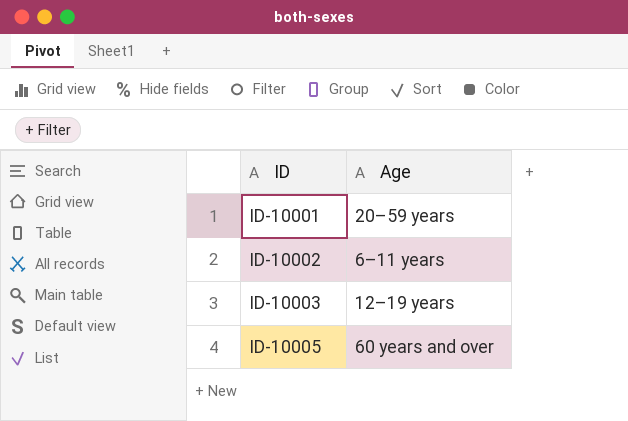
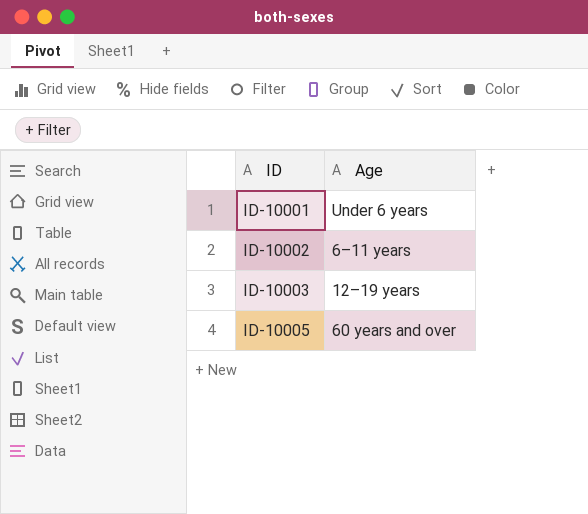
ID-10001 | Age: 20–59 years -> Under 6 years

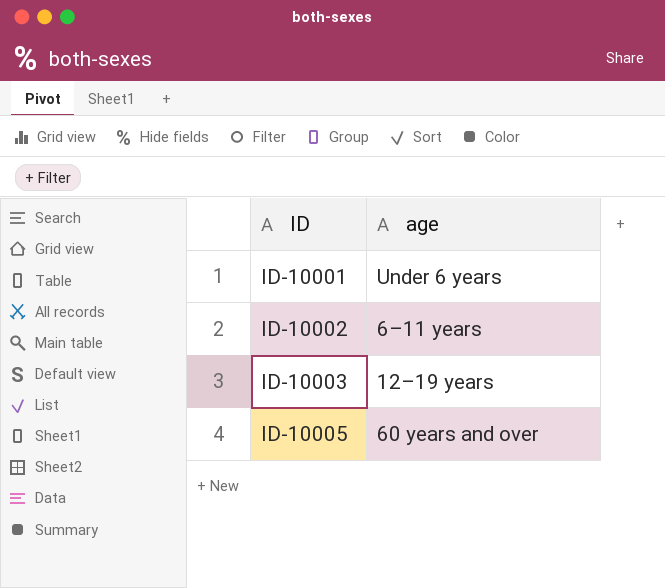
column name: Age -> age

